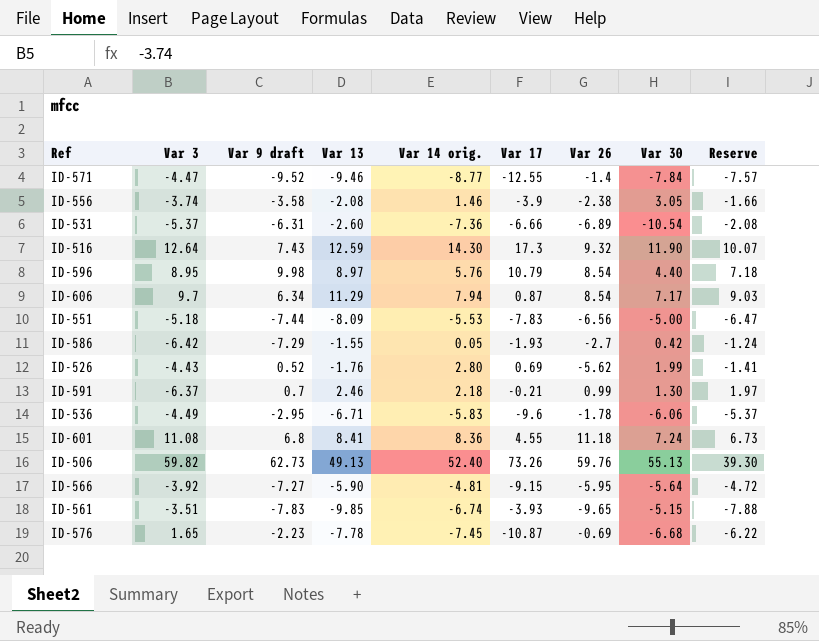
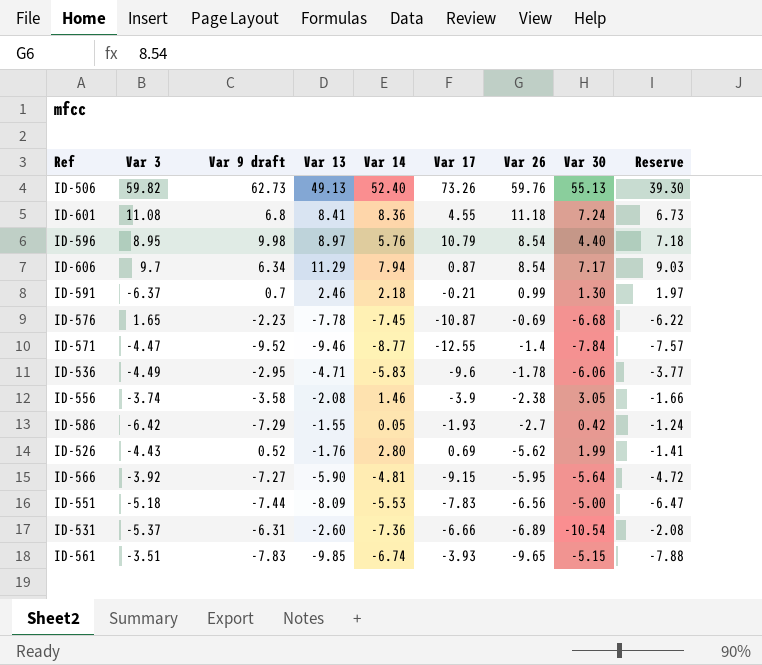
row order: none -> Var 26 descending
column name: Var 14 orig. -> Var 14
row ID-516: 12.64 | 7.43 | 12.59 | 14.30 | 17.3 | 9.32 | 11.90 | 10.07 -> none
ID-536 | Var 13: -6.71 -> -4.71
ID-536 | Reserve: -5.37 -> -3.77

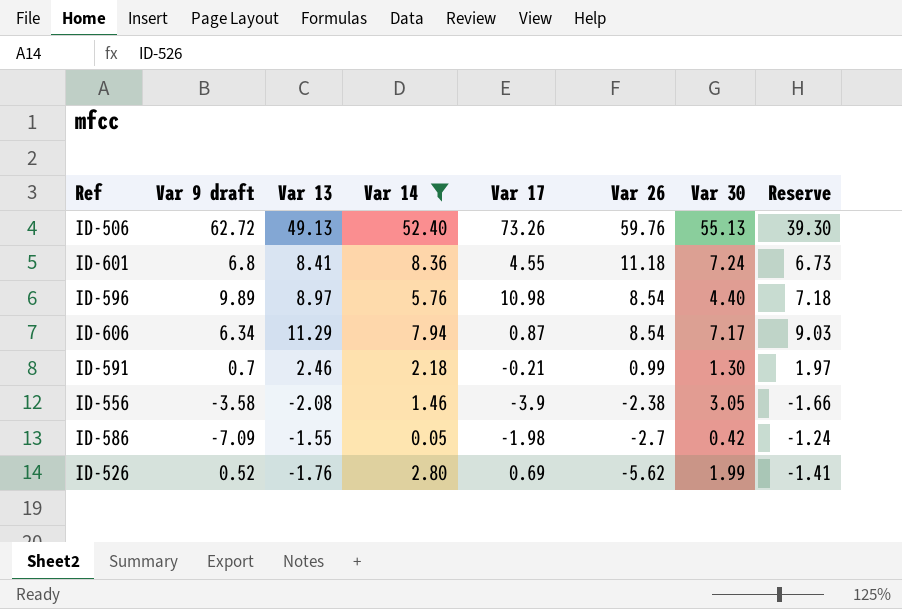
filter: none -> Var 14 >= 0.05
column Var 3 | position: 2 -> none
ID-506 | Var 9 draft: 62.73 -> 62.72
ID-596 | Var 9 draft: 9.98 -> 9.89
ID-596 | Var 17: 10.79 -> 10.98
ID-586 | Var 9 draft: -7.29 -> -7.09
ID-586 | Var 17: -1.93 -> -1.98

